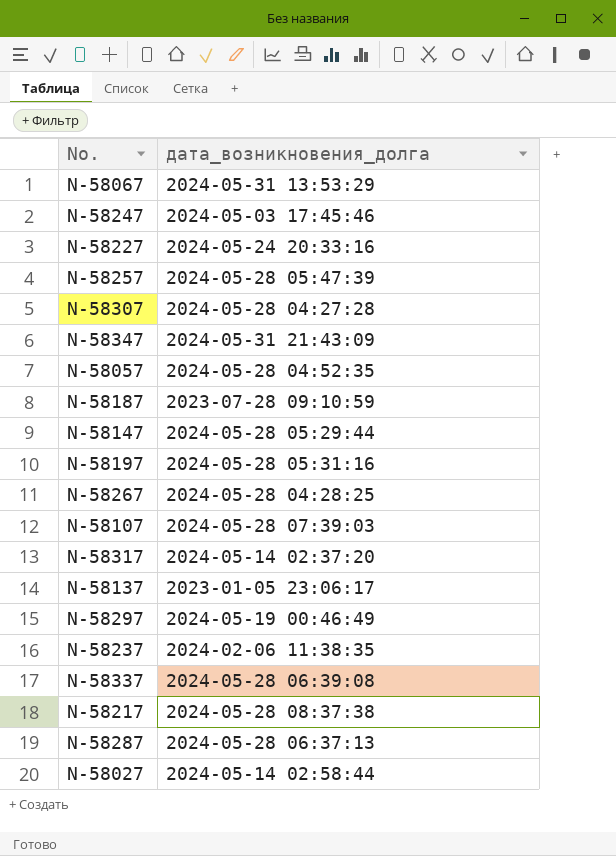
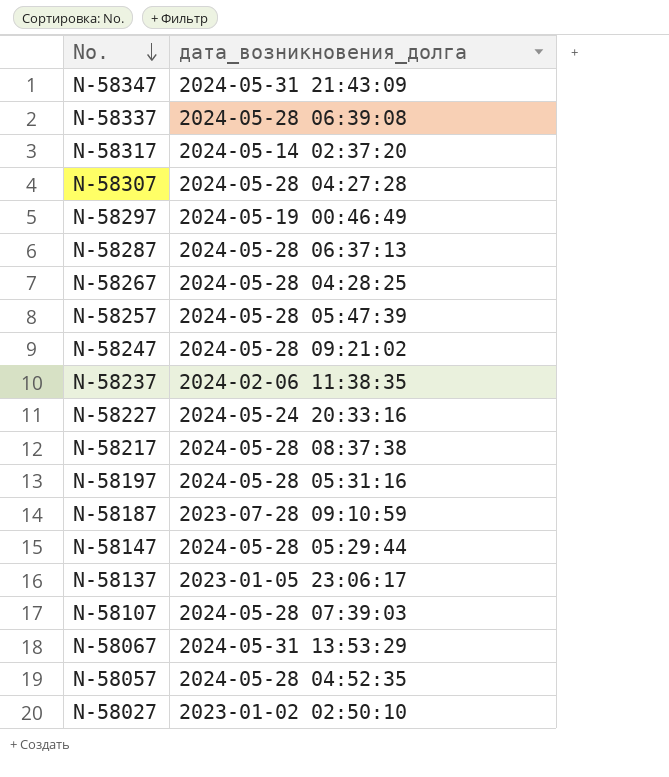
row order: none -> No. descending
N-58247 | дата_возникновения_долга: 2024-05-03 17:45:46 -> 2024-05-28 09:21:02
N-58027 | дата_возникновения_долга: 2024-05-14 02:58:44 -> 2023-01-02 02:50:10

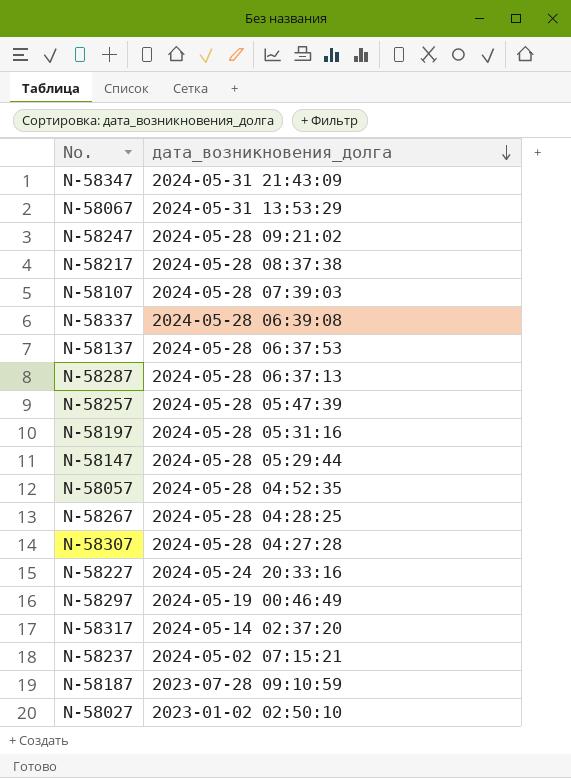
row order: No. descending -> дата_возникновения_долга descending
N-58137 | дата_возникновения_долга: 2023-01-05 23:06:17 -> 2024-05-28 06:37:53
N-58237 | дата_возникновения_долга: 2024-02-06 11:38:35 -> 2024-05-02 07:15:21

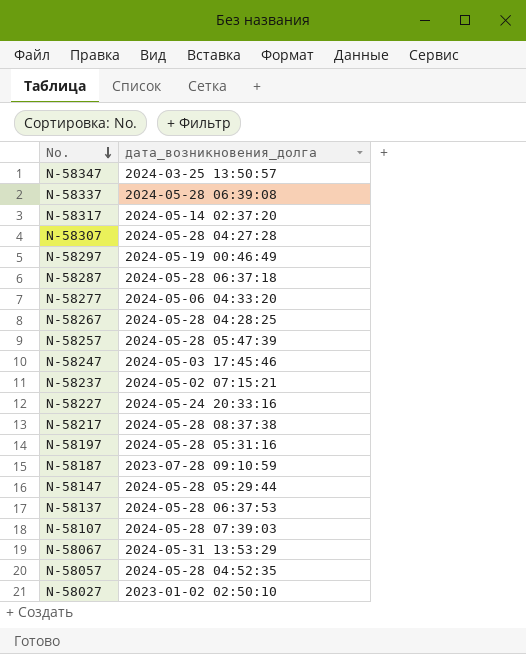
row order: дата_возникновения_долга descending -> No. descending
N-58347 | дата_возникновения_долга: 2024-05-31 21:43:09 -> 2024-03-25 13:50:57
N-58287 | дата_возникновения_долга: 2024-05-28 06:37:13 -> 2024-05-28 06:37:18
row N-58277: none -> 2024-05-06 04:33:20
N-58247 | дата_возникновения_долга: 2024-05-28 09:21:02 -> 2024-05-03 17:45:46

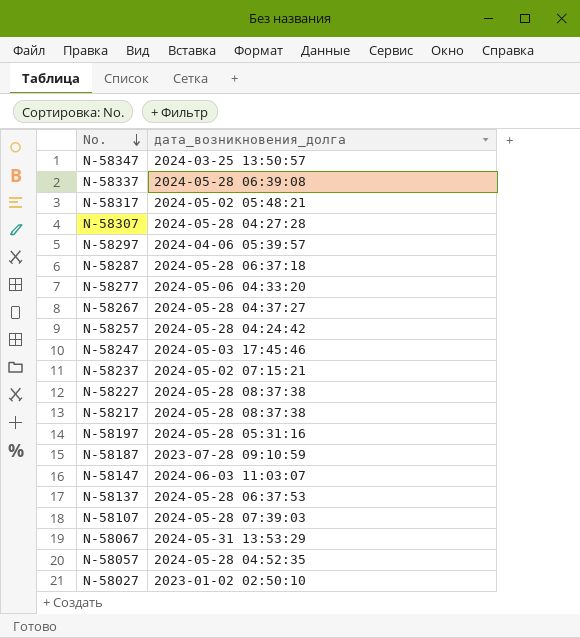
N-58317 | дата_возникновения_долга: 2024-05-14 02:37:20 -> 2024-05-02 05:48:21
N-58297 | дата_возникновения_долга: 2024-05-19 00:46:49 -> 2024-04-06 05:39:57
N-58267 | дата_возникновения_долга: 2024-05-28 04:28:25 -> 2024-05-28 04:37:27
N-58257 | дата_возникновения_долга: 2024-05-28 05:47:39 -> 2024-05-28 04:24:42
N-58227 | дата_возникновения_долга: 2024-05-24 20:33:16 -> 2024-05-28 08:37:38
N-58147 | дата_возникновения_долга: 2024-05-28 05:29:44 -> 2024-06-03 11:03:07

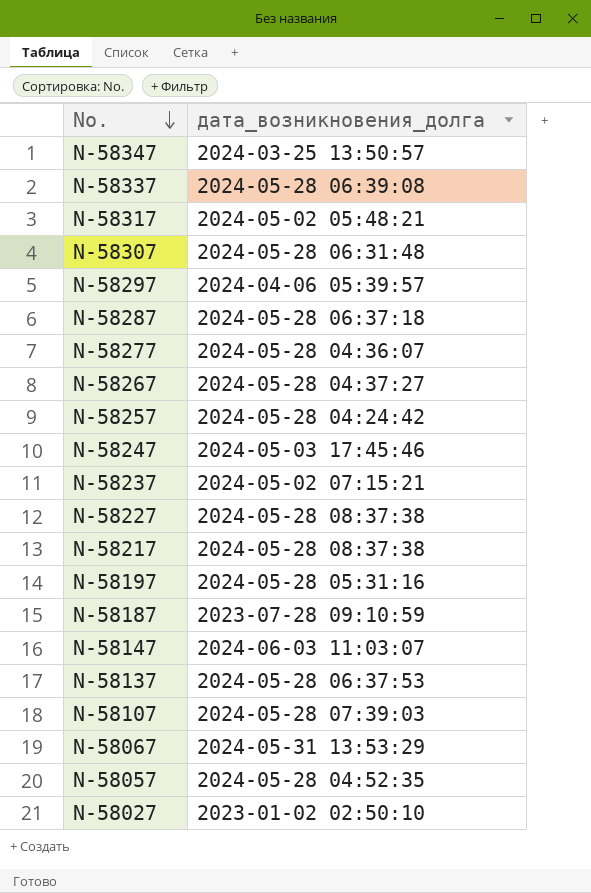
N-58307 | дата_возникновения_долга: 2024-05-28 04:27:28 -> 2024-05-28 06:31:48
N-58277 | дата_возникновения_долга: 2024-05-06 04:33:20 -> 2024-05-28 04:36:07

